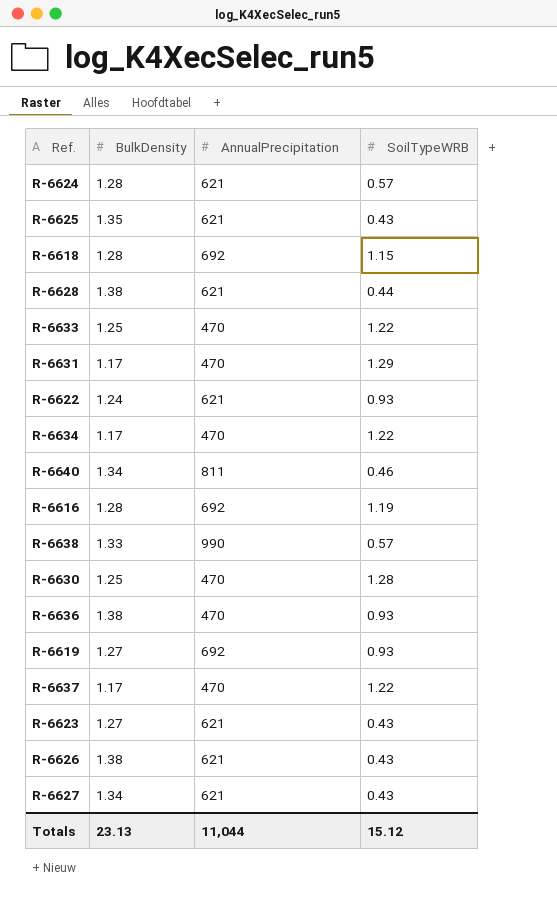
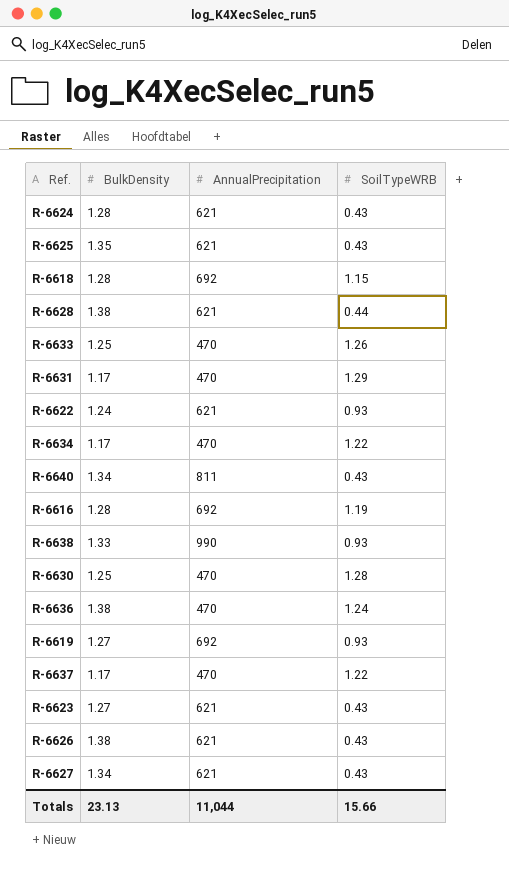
R-6624 | SoilTypeWRB: 0.57 -> 0.43
R-6633 | SoilTypeWRB: 1.22 -> 1.26
R-6640 | SoilTypeWRB: 0.46 -> 0.43
R-6638 | SoilTypeWRB: 0.57 -> 0.93
R-6636 | SoilTypeWRB: 0.93 -> 1.24
Totals | SoilTypeWRB: 15.12 -> 15.66

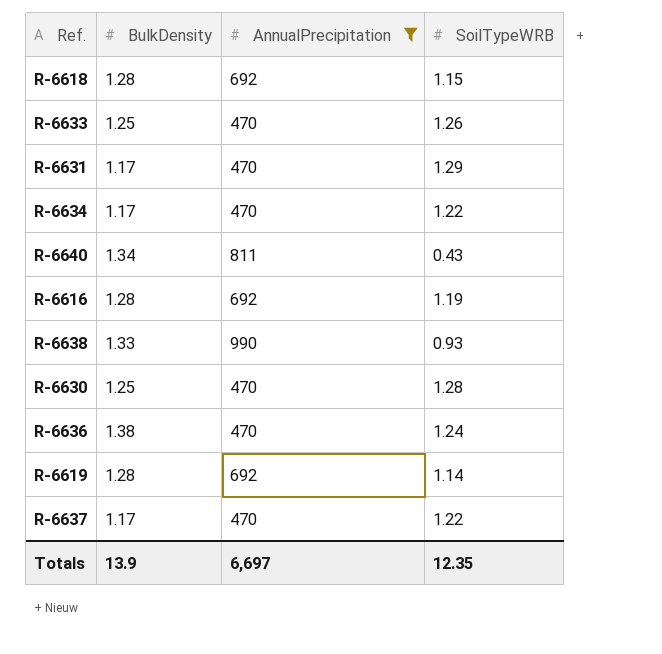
filter: none -> AnnualPrecipitation != 621
R-6619 | BulkDensity: 1.27 -> 1.28
R-6619 | SoilTypeWRB: 0.93 -> 1.14
Totals | BulkDensity: 23.13 -> 13.9
Totals | AnnualPrecipitation: 11,044 -> 6,697
Totals | SoilTypeWRB: 15.66 -> 12.35

